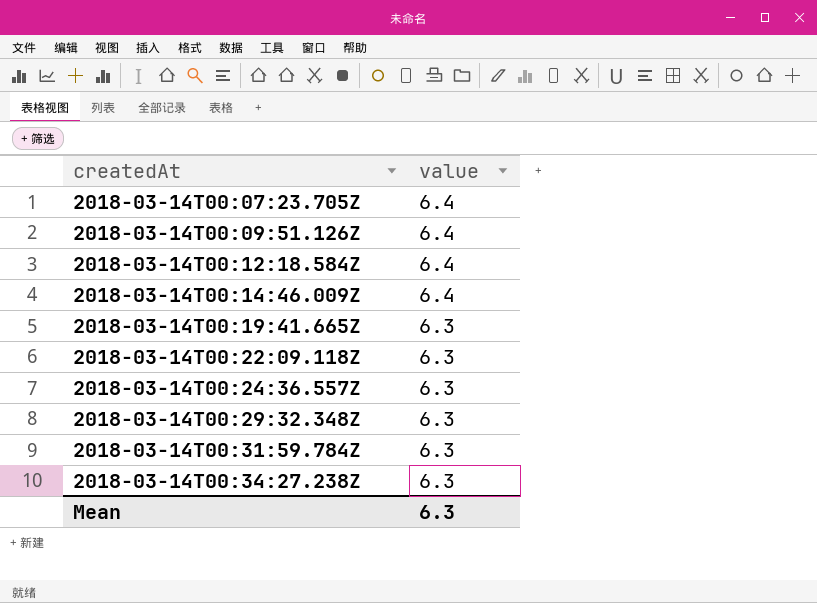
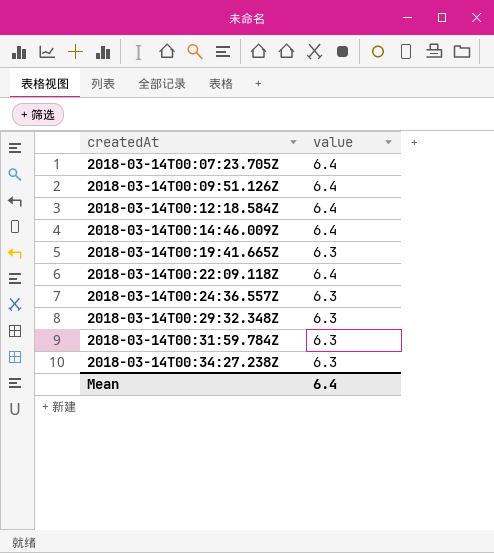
2018-03-14T00:22:09.118Z | value: 6.3 -> 6.4
Mean | value: 6.3 -> 6.4

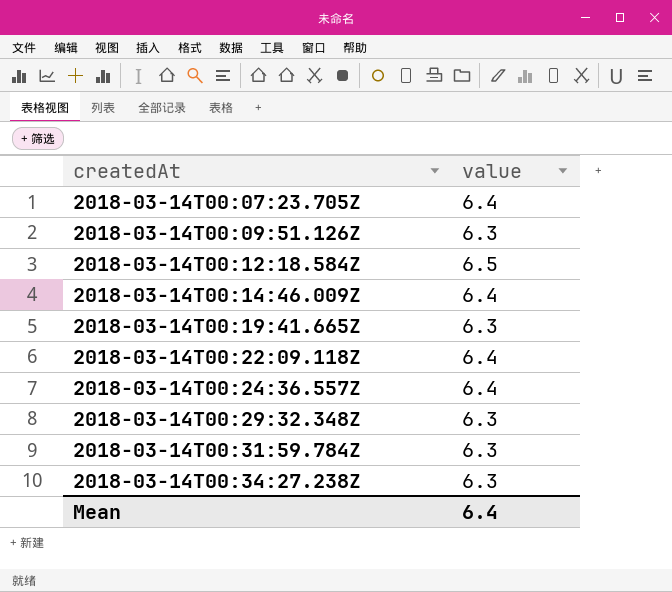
2018-03-14T00:09:51.126Z | value: 6.4 -> 6.3
2018-03-14T00:12:18.584Z | value: 6.4 -> 6.5
2018-03-14T00:24:36.557Z | value: 6.3 -> 6.4

